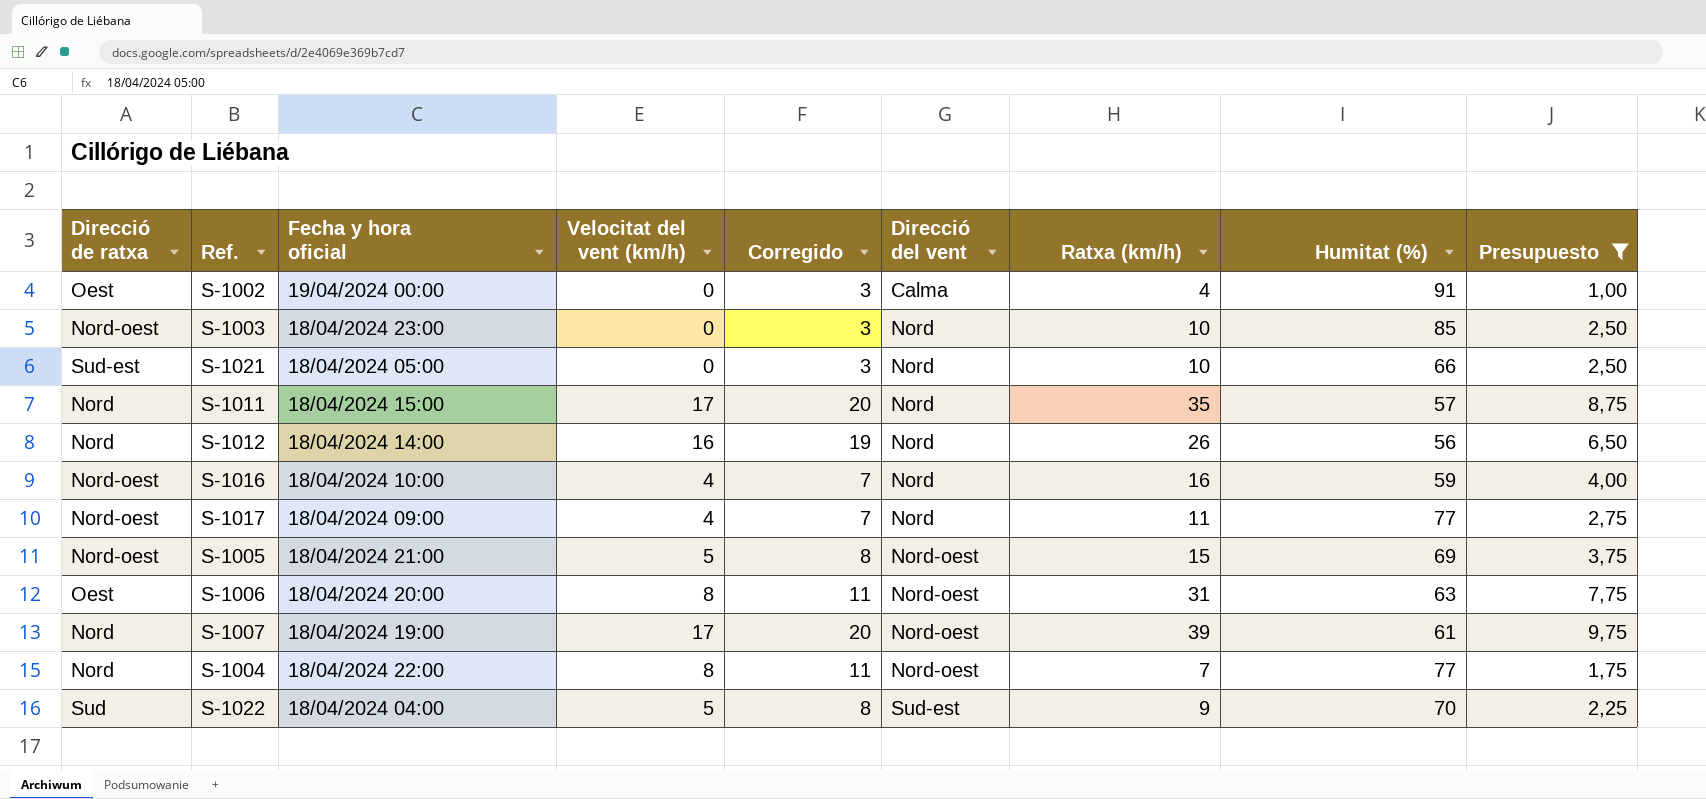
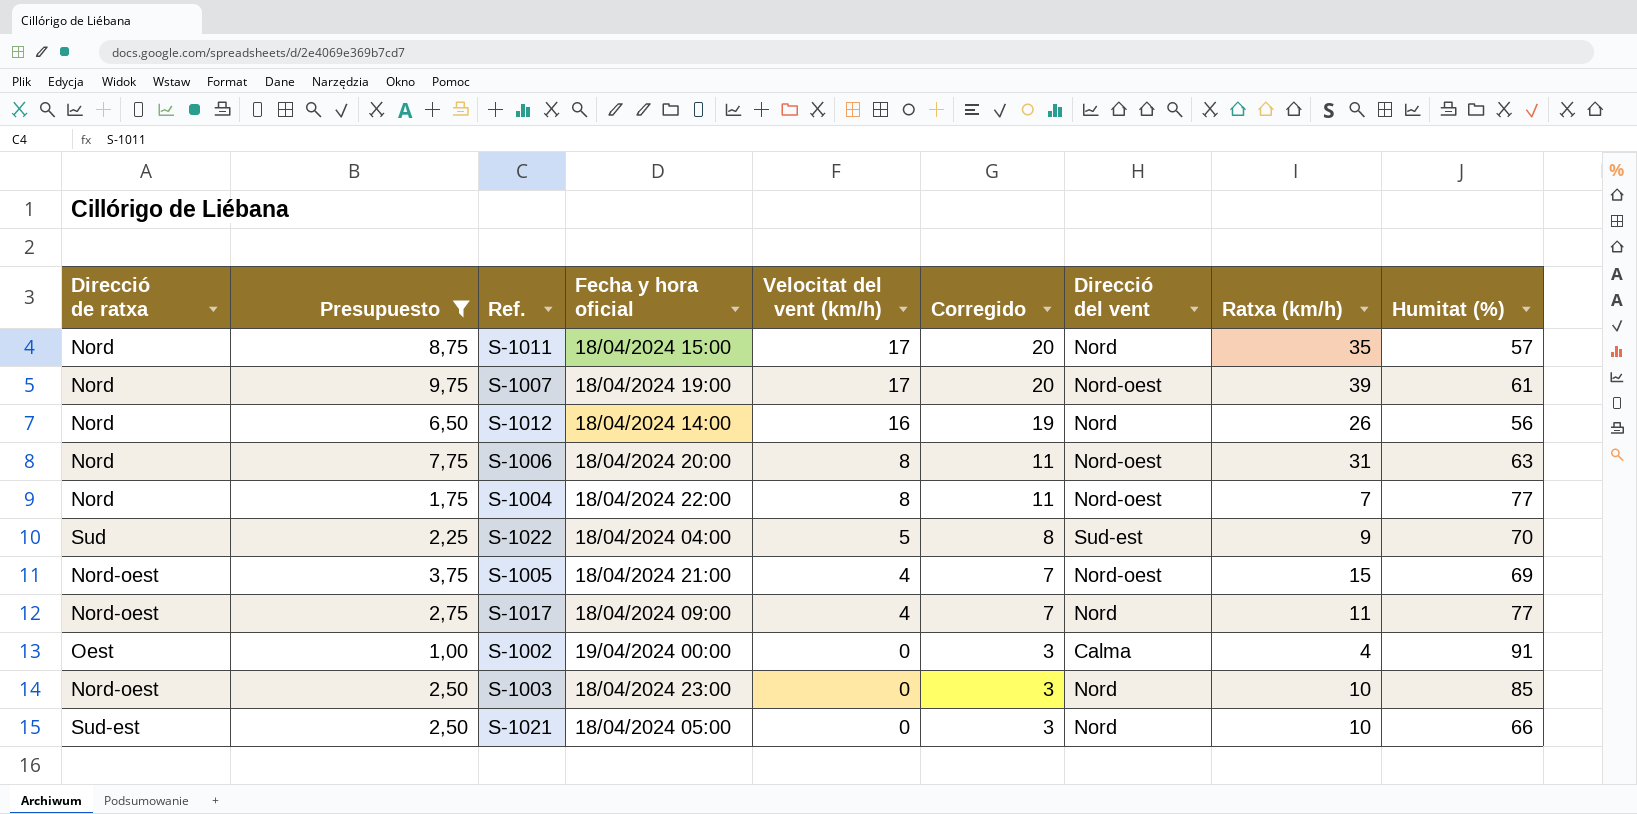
row order: Direcció del vent ascending -> Velocitat del vent (km/h) descending
column Presupuesto | position: 9 -> 2
row S-1016: Nord-oest | 18/04/2024 10:00 | 4 | 7 | Nord | 16 | 59 | 4,00 -> none
S-1006 | Direcció de ratxa: Oest -> Nord
S-1005 | Velocitat del vent (km/h): 5 -> 4
S-1005 | Corregido: 8 -> 7

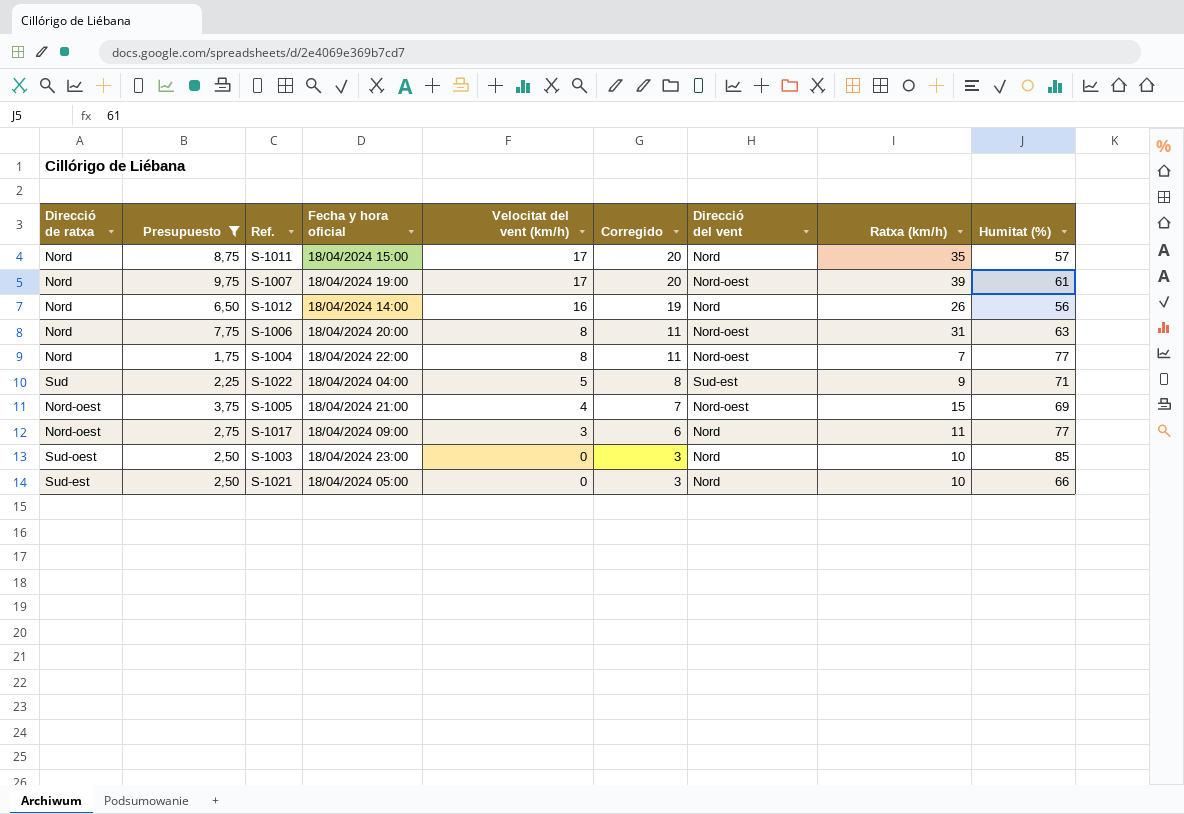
row S-1002: Oest | 1,00 | 19/04/2024 00:00 | 0 | 3 | Calma | 4 | 91 -> none
S-1022 | Humitat (%): 70 -> 71
S-1017 | Velocitat del vent (km/h): 4 -> 3
S-1017 | Corregido: 7 -> 6
S-1003 | Direcció de ratxa: Nord-oest -> Sud-oest

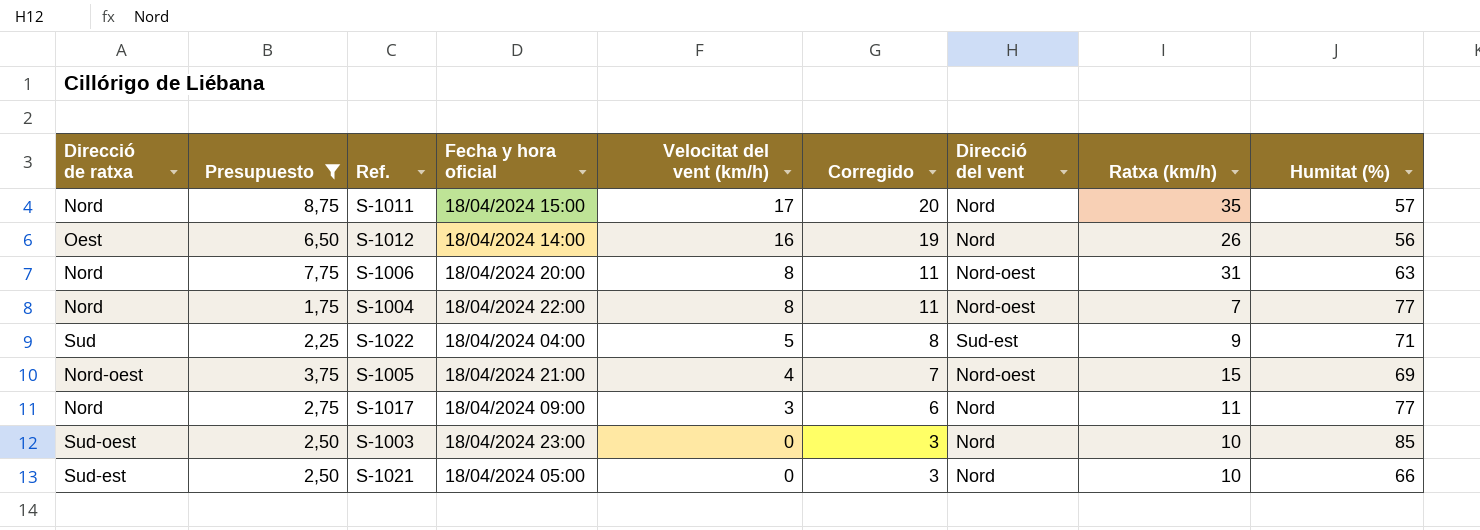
row S-1007: Nord | 9,75 | 18/04/2024 19:00 | 17 | 20 | Nord-oest | 39 | 61 -> none
S-1012 | Direcció de ratxa: Nord -> Oest
S-1017 | Direcció de ratxa: Nord-oest -> Nord

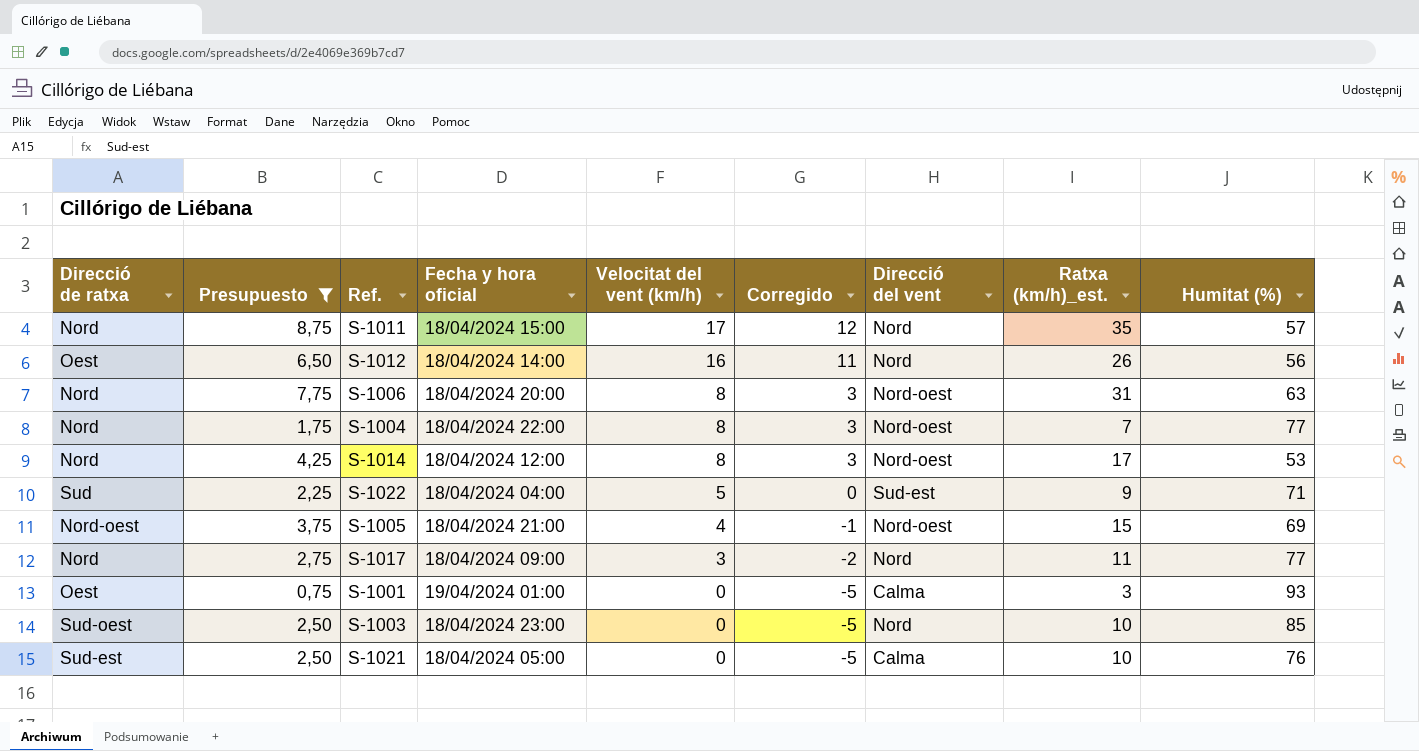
column Corregido | formula: [Velocitat del vent (km/h)] + 3 -> [Velocitat del vent (km/h)] - 5
column name: Ratxa (km/h) -> Ratxa (km/h)_est.
row S-1014: none -> Nord | 4,25 | 18/04/2024 12:00 | 8 | 3 | Nord-oest | 17 | 53
row S-1001: none -> Oest | 0,75 | 19/04/2024 01:00 | 0 | -5 | Calma | 3 | 93
S-1021 | Direcció del vent: Nord -> Calma
S-1021 | Humitat (%): 66 -> 76

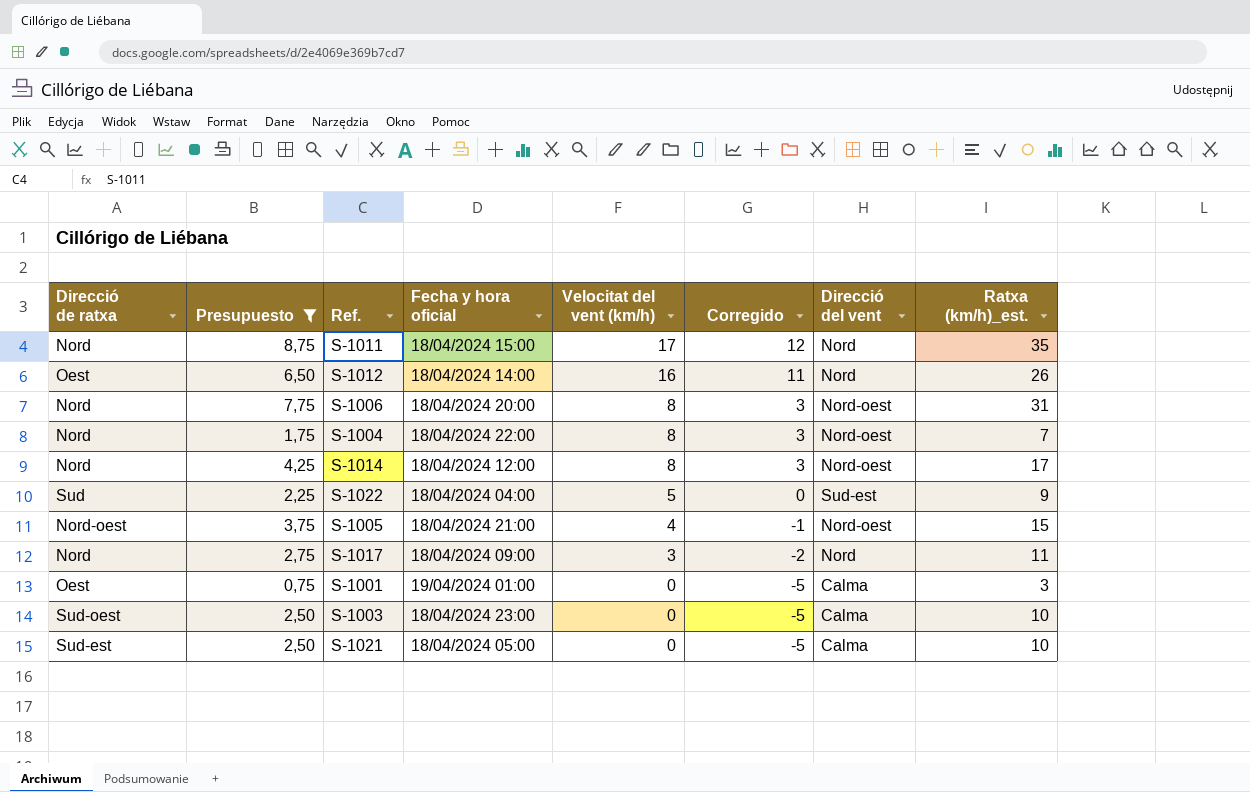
column Humitat (%) | position: 9 -> none
S-1003 | Direcció del vent: Nord -> Calma

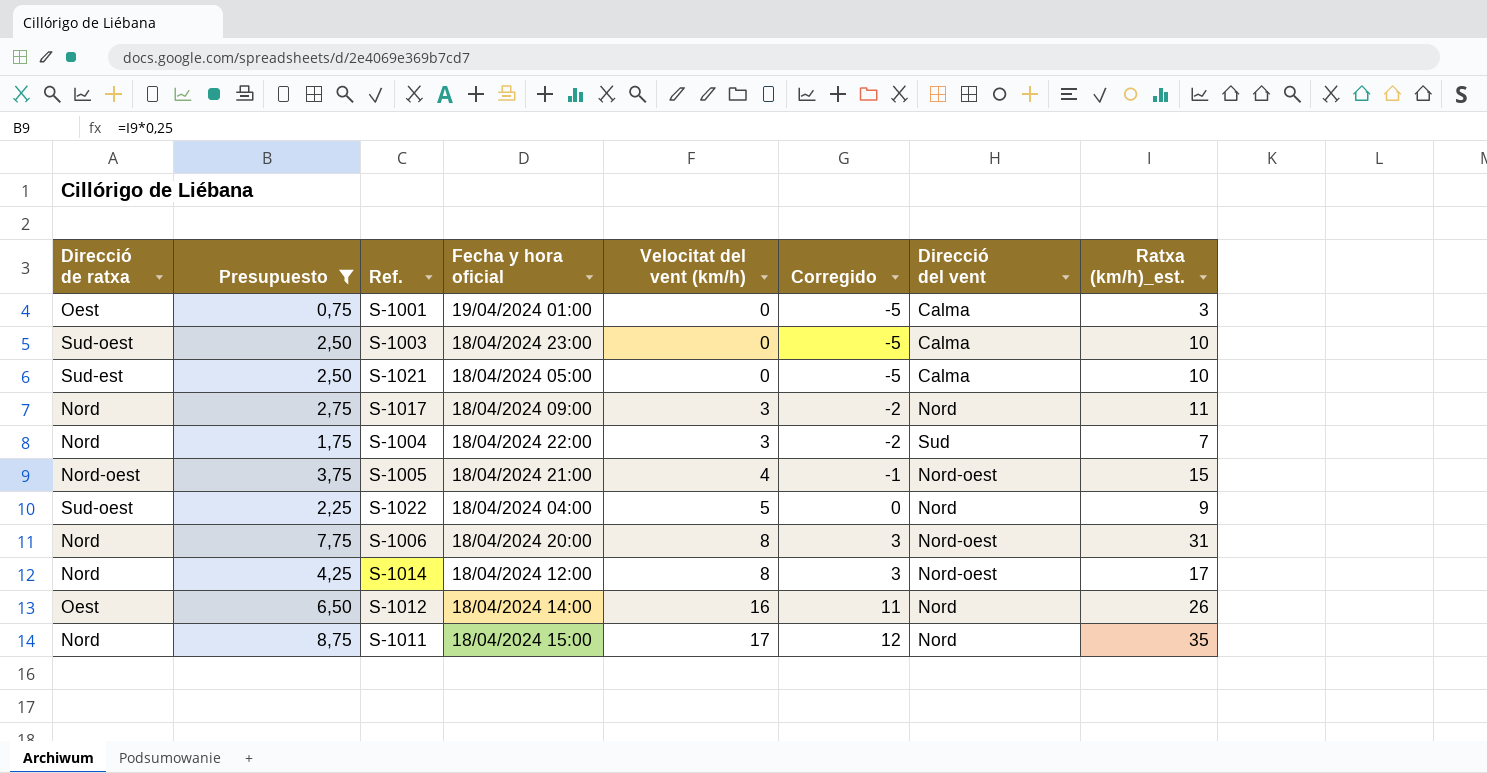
row order: Velocitat del vent (km/h) descending -> Velocitat del vent (km/h) ascending
S-1004 | Velocitat del vent (km/h): 8 -> 3
S-1004 | Corregido: 3 -> -2
S-1004 | Direcció del vent: Nord-oest -> Sud
S-1022 | Direcció de ratxa: Sud -> Sud-oest
S-1022 | Direcció del vent: Sud-est -> Nord

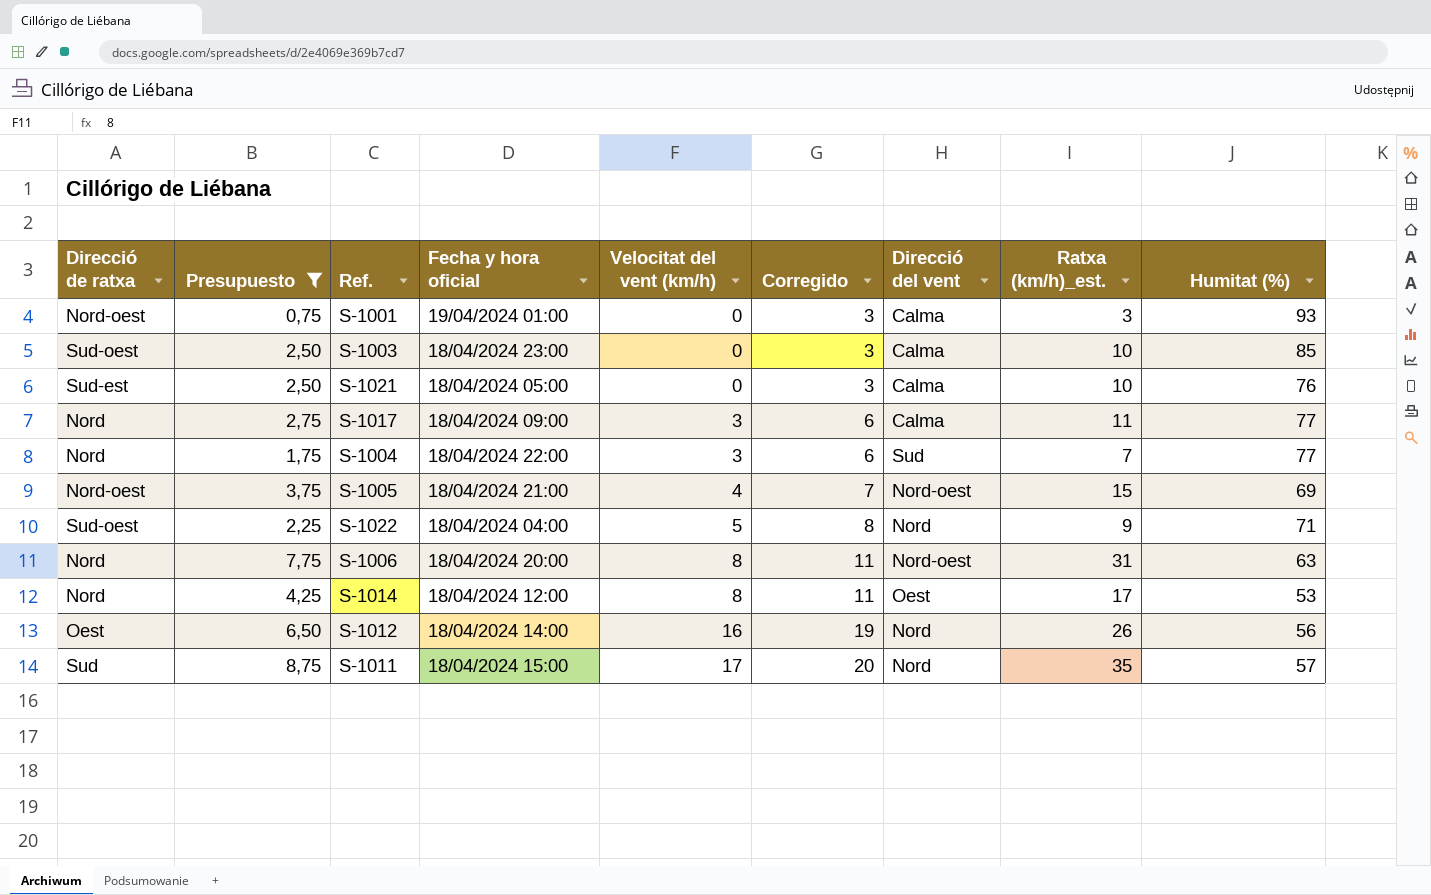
column Corregido | formula: [Velocitat del vent (km/h)] - 5 -> [Velocitat del vent (km/h)] + 3
column Humitat (%) | position: none -> 9
S-1001 | Direcció de ratxa: Oest -> Nord-oest
S-1017 | Direcció del vent: Nord -> Calma
S-1014 | Direcció del vent: Nord-oest -> Oest
S-1011 | Direcció de ratxa: Nord -> Sud

